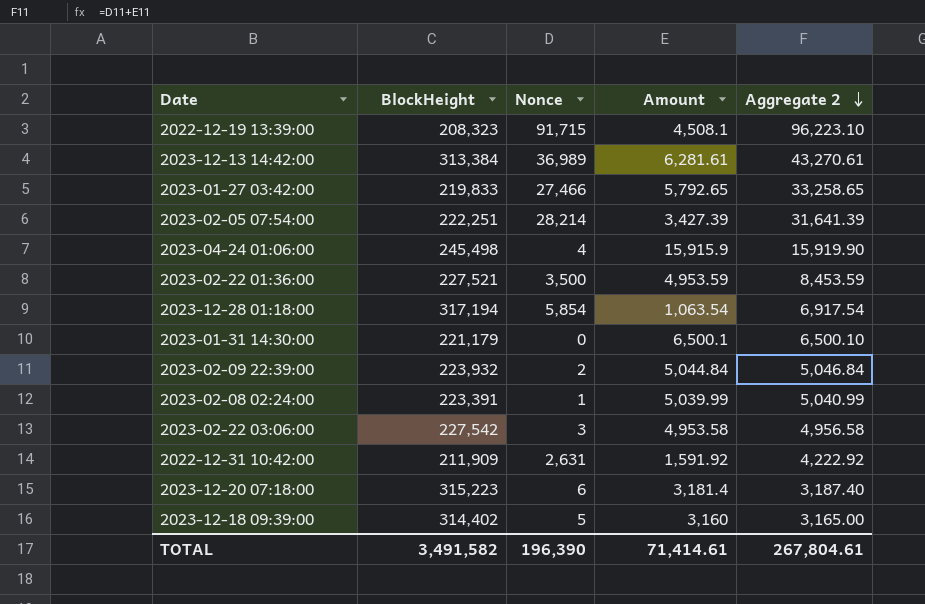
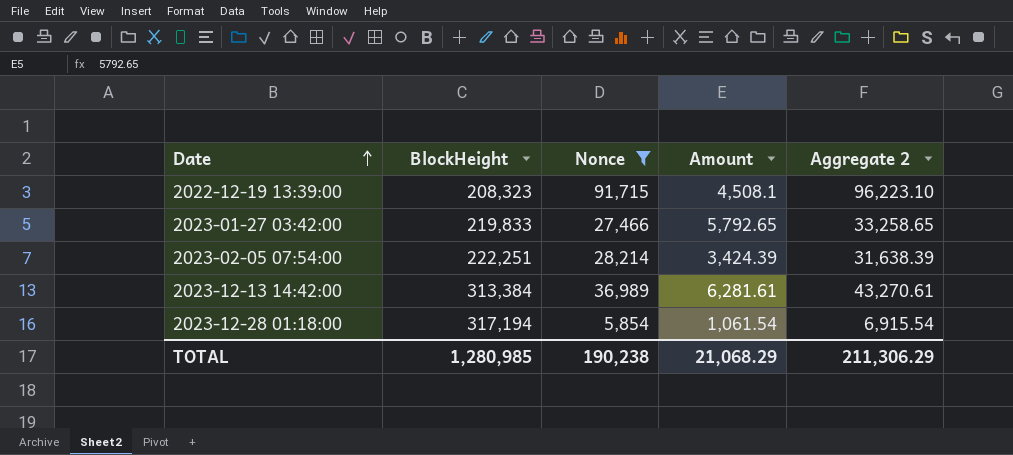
filter: none -> Nonce >= 5,854
row order: Aggregate 2 descending -> Date ascending
2023-02-05 07:54:00 | Amount: 3,427.39 -> 3,424.39
2023-02-05 07:54:00 | Aggregate 2: 31,641.39 -> 31,638.39
2023-12-28 01:18:00 | Amount: 1,063.54 -> 1,061.54
2023-12-28 01:18:00 | Aggregate 2: 6,917.54 -> 6,915.54
TOTAL | BlockHeight: 3,491,582 -> 1,280,985
TOTAL | Nonce: 196,390 -> 190,238
TOTAL | Amount: 71,414.61 -> 21,068.29
TOTAL | Aggregate 2: 267,804.61 -> 211,306.29

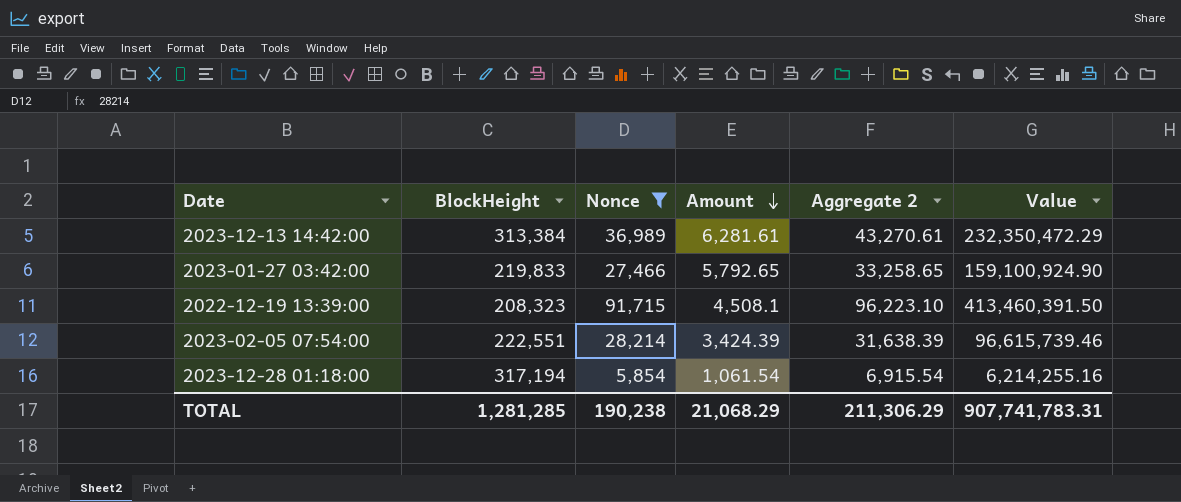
row order: Date ascending -> Amount descending
column Value | formula: none -> [Nonce] * [Amount]
2023-02-05 07:54:00 | BlockHeight: 222,251 -> 222,551
TOTAL | BlockHeight: 1,280,985 -> 1,281,285

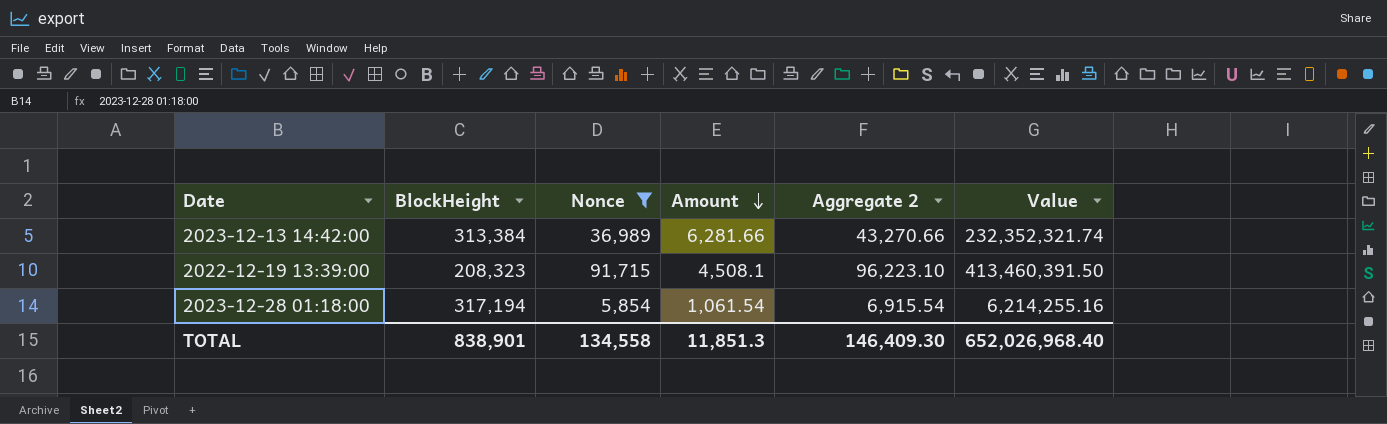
row 2023-01-27 03:42:00: 219,833 | 27,466 | 5,792.65 | 33,258.65 | 159,100,924.90 -> none
row 2023-02-05 07:54:00: 222,551 | 28,214 | 3,424.39 | 31,638.39 | 96,615,739.46 -> none
2023-12-13 14:42:00 | Amount: 6,281.61 -> 6,281.66
2023-12-13 14:42:00 | Aggregate 2: 43,270.61 -> 43,270.66
2023-12-13 14:42:00 | Value: 232,350,472.29 -> 232,352,321.74
TOTAL | BlockHeight: 1,281,285 -> 838,901
TOTAL | Nonce: 190,238 -> 134,558
TOTAL | Amount: 21,068.29 -> 11,851.3
TOTAL | Aggregate 2: 211,306.29 -> 146,409.30
TOTAL | Value: 907,741,783.31 -> 652,026,968.40

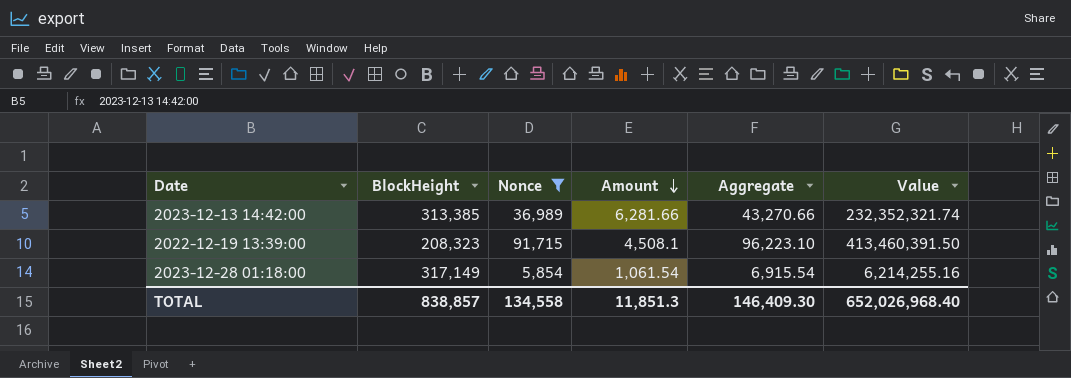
column name: Aggregate 2 -> Aggregate
2023-12-13 14:42:00 | BlockHeight: 313,384 -> 313,385
2023-12-28 01:18:00 | BlockHeight: 317,194 -> 317,149
TOTAL | BlockHeight: 838,901 -> 838,857

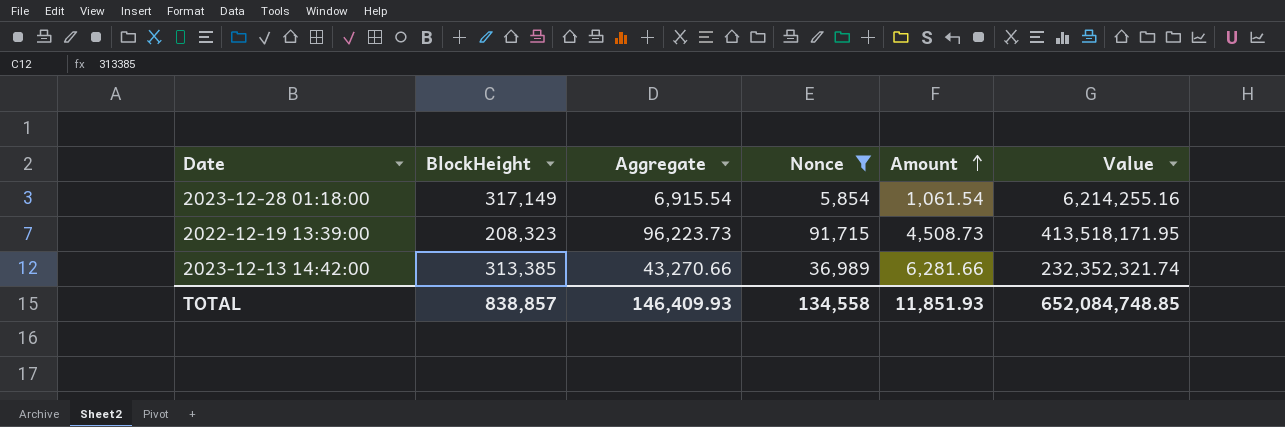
row order: Amount descending -> Amount ascending
column Aggregate | position: 5 -> 3
2022-12-19 13:39:00 | Aggregate: 96,223.10 -> 96,223.73
2022-12-19 13:39:00 | Amount: 4,508.1 -> 4,508.73
2022-12-19 13:39:00 | Value: 413,460,391.50 -> 413,518,171.95
TOTAL | Aggregate: 146,409.30 -> 146,409.93
TOTAL | Amount: 11,851.3 -> 11,851.93
TOTAL | Value: 652,026,968.40 -> 652,084,748.85

